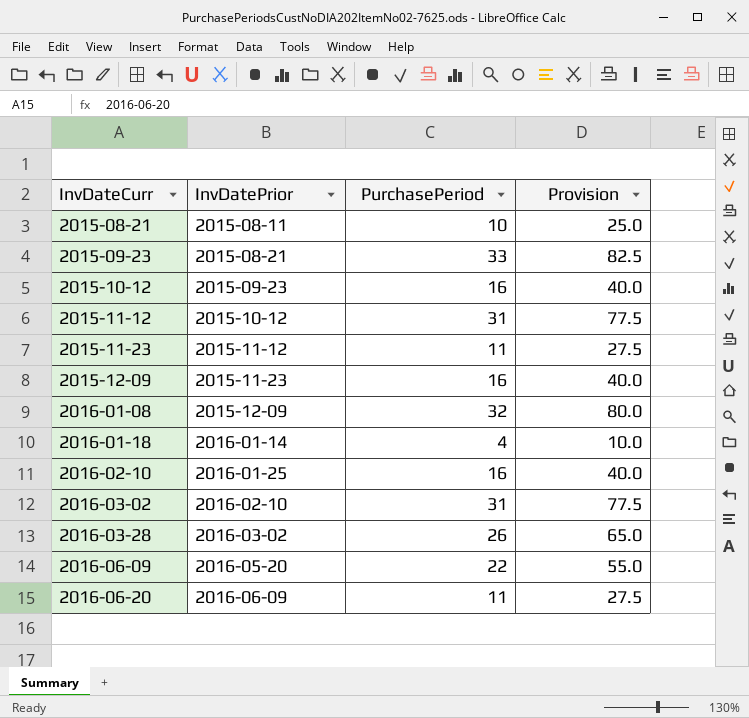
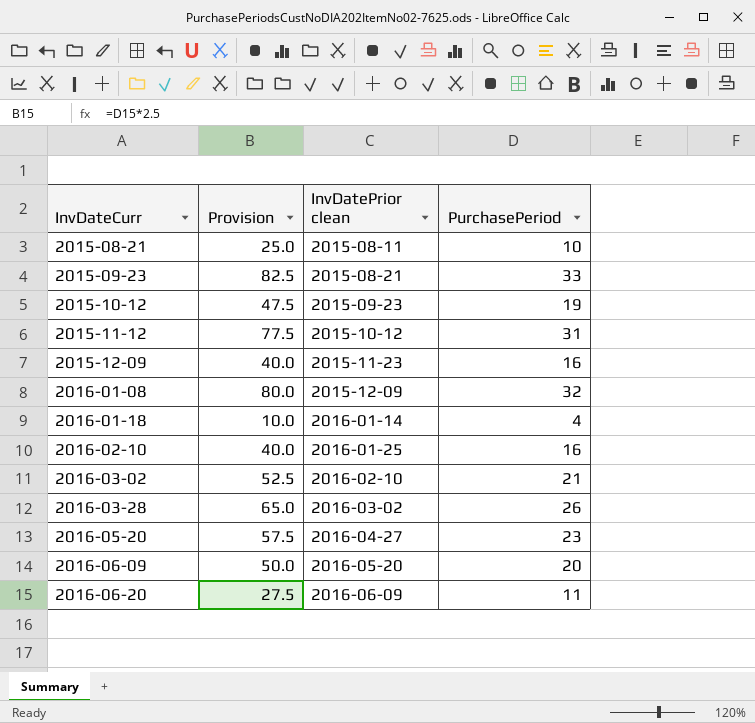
column Provision | position: 4 -> 2
column name: InvDatePrior -> InvDatePrior clean
row 2015-11-23: 2015-11-12 | 11 | 27.5 -> none
2015-10-12 | Provision: 40.0 -> 47.5
2015-10-12 | PurchasePeriod: 16 -> 19
2016-03-02 | Provision: 77.5 -> 52.5
2016-03-02 | PurchasePeriod: 31 -> 21
row 2016-05-20: none -> 57.5 | 2016-04-27 | 23
2016-06-09 | Provision: 55.0 -> 50.0
2016-06-09 | PurchasePeriod: 22 -> 20

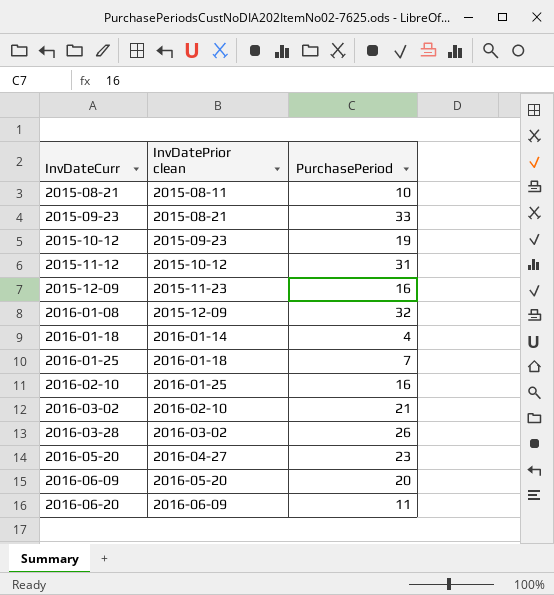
column Provision | formula: [PurchasePeriod] * 2.5 -> none
row 2016-01-25: none -> 2016-01-18 | 7

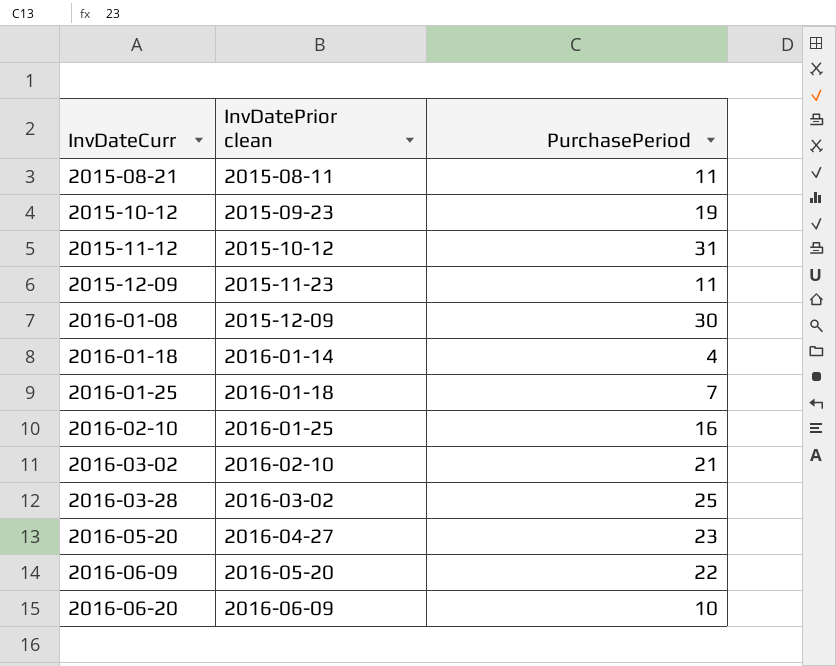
row 2015-09-23: 2015-08-21 | 33 -> none
2015-08-21 | PurchasePeriod: 10 -> 11
2015-12-09 | PurchasePeriod: 16 -> 11
2016-01-08 | PurchasePeriod: 32 -> 30
2016-03-28 | PurchasePeriod: 26 -> 25
2016-06-09 | PurchasePeriod: 20 -> 22
2016-06-20 | PurchasePeriod: 11 -> 10

